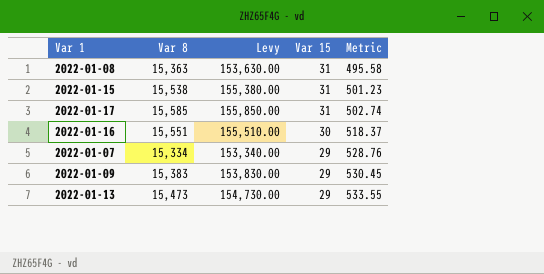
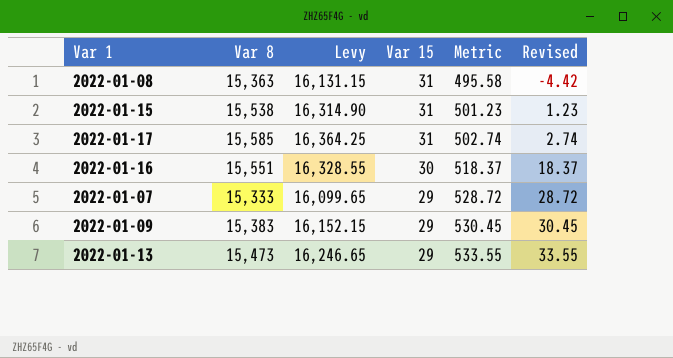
column Levy | formula: [Var 8] * 10 -> [Var 8] * 1.05
column Revised | formula: none -> [Metric] - 500
2022-01-07 | Var 8: 15,334 -> 15,333
2022-01-07 | Metric: 528.76 -> 528.72

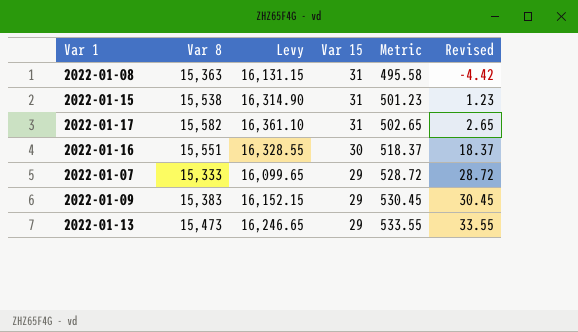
2022-01-17 | Var 8: 15,585 -> 15,582
2022-01-17 | Levy: 16,364.25 -> 16,361.10
2022-01-17 | Metric: 502.74 -> 502.65
2022-01-17 | Revised: 2.74 -> 2.65

